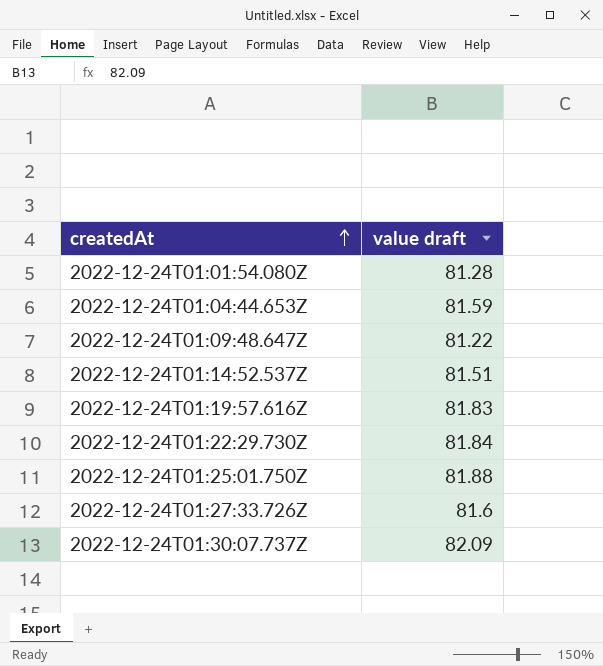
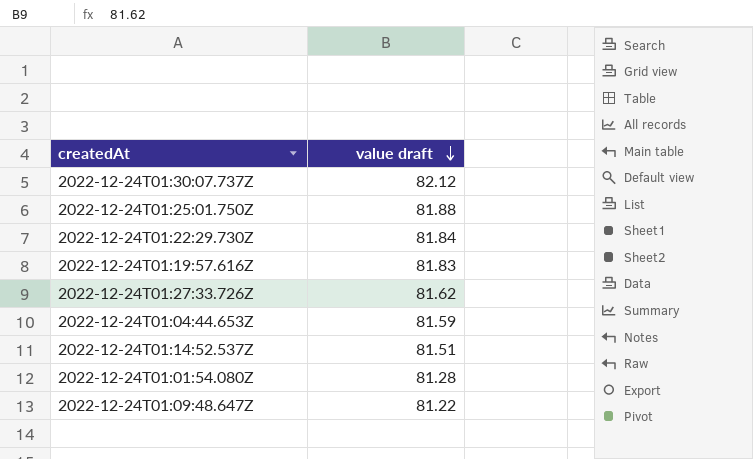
row order: createdAt ascending -> value draft descending
2022-12-24T01:30:07.737Z | value draft: 82.09 -> 82.12
2022-12-24T01:27:33.726Z | value draft: 81.6 -> 81.62

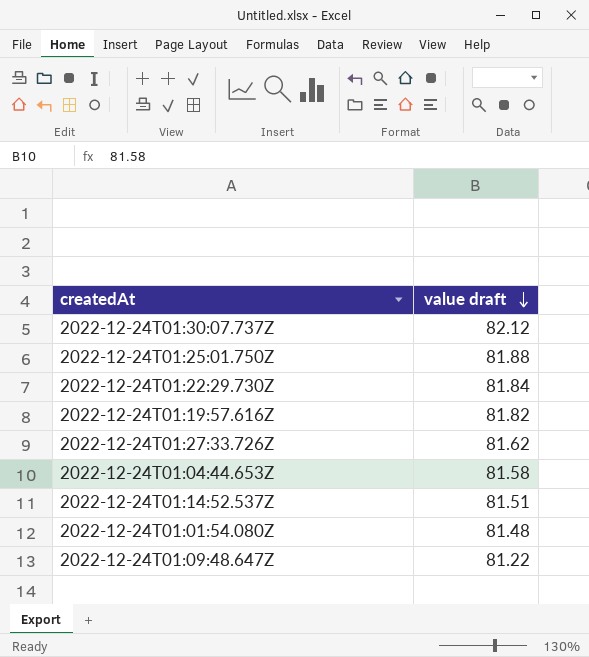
2022-12-24T01:19:57.616Z | value draft: 81.83 -> 81.82
2022-12-24T01:04:44.653Z | value draft: 81.59 -> 81.58
2022-12-24T01:01:54.080Z | value draft: 81.28 -> 81.48

